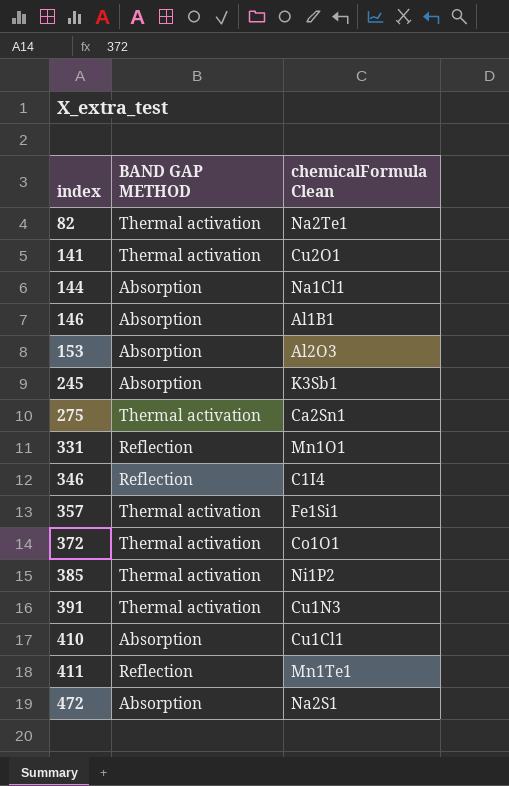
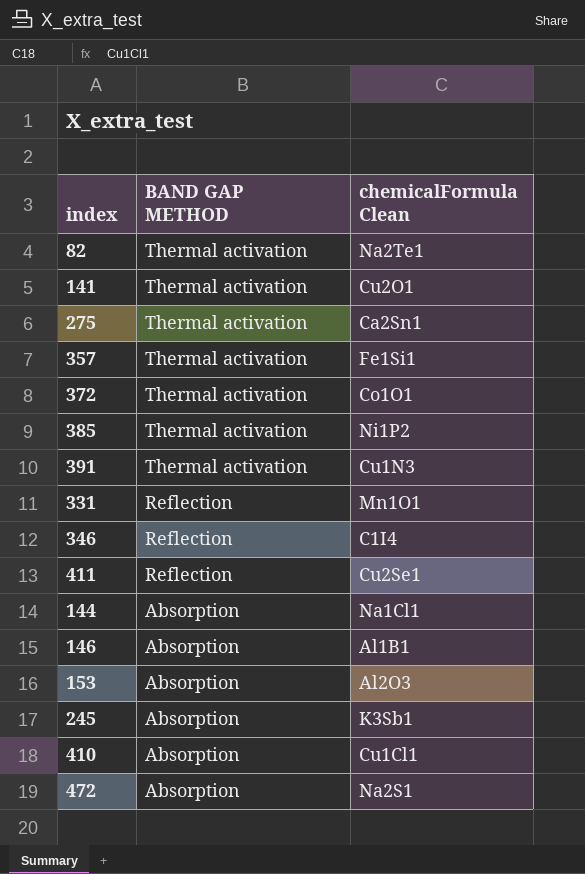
row order: index ascending -> BAND GAP METHOD descending
411 | chemicalFormula Clean: Mn1Te1 -> Cu2Se1

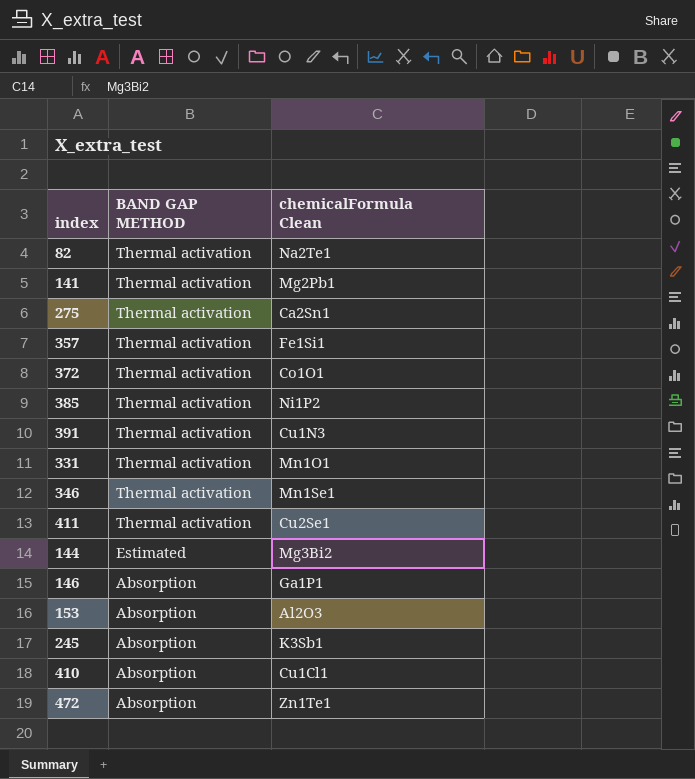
141 | chemicalFormula Clean: Cu2O1 -> Mg2Pb1
331 | BAND GAP METHOD: Reflection -> Thermal activation
346 | BAND GAP METHOD: Reflection -> Thermal activation
346 | chemicalFormula Clean: C1I4 -> Mn1Se1
411 | BAND GAP METHOD: Reflection -> Thermal activation
144 | BAND GAP METHOD: Absorption -> Estimated
144 | chemicalFormula Clean: Na1Cl1 -> Mg3Bi2
146 | chemicalFormula Clean: Al1B1 -> Ga1P1
472 | chemicalFormula Clean: Na2S1 -> Zn1Te1

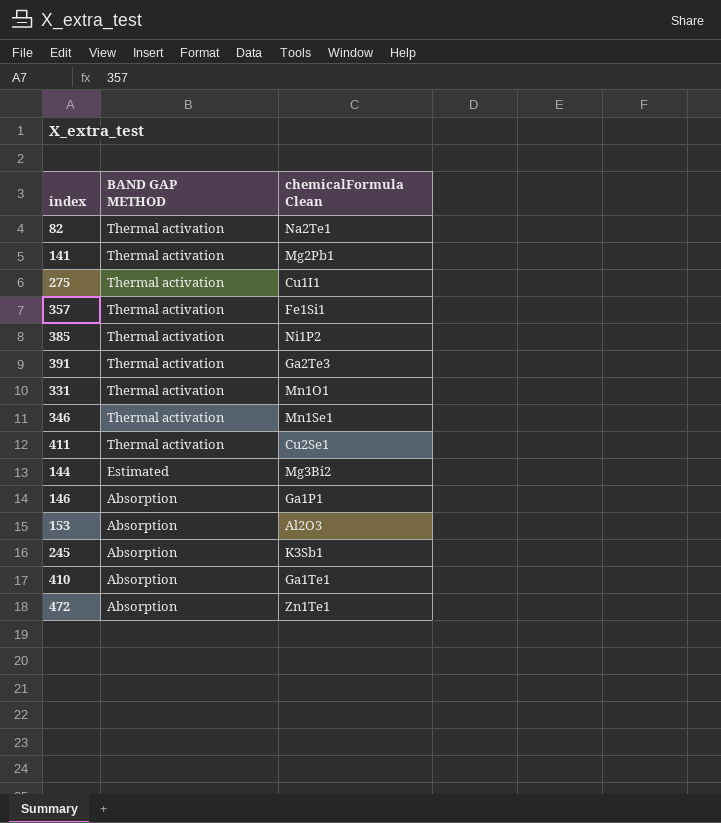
row 372: Thermal activation | Co1O1 -> none
275 | chemicalFormula Clean: Ca2Sn1 -> Cu1I1
391 | chemicalFormula Clean: Cu1N3 -> Ga2Te3
410 | chemicalFormula Clean: Cu1Cl1 -> Ga1Te1

